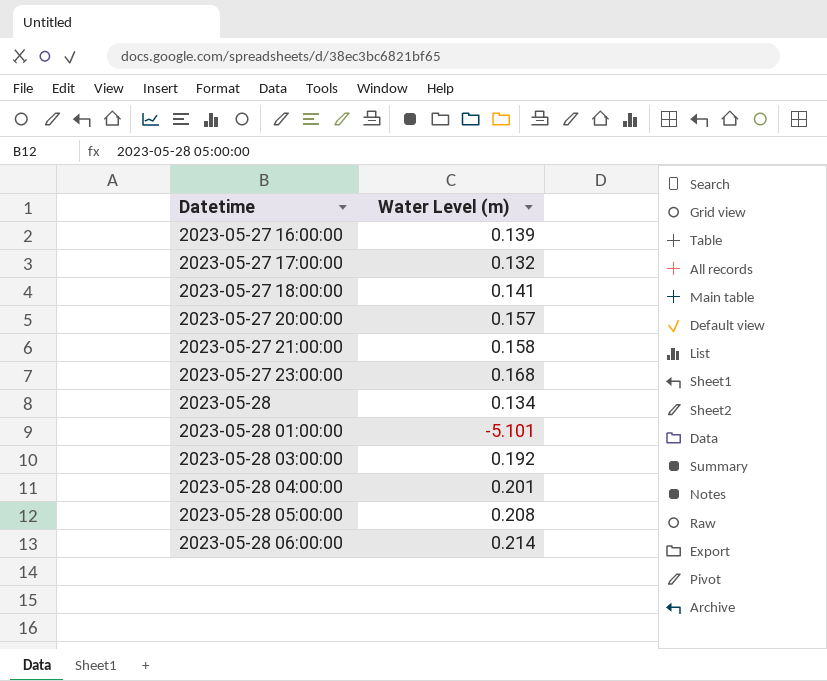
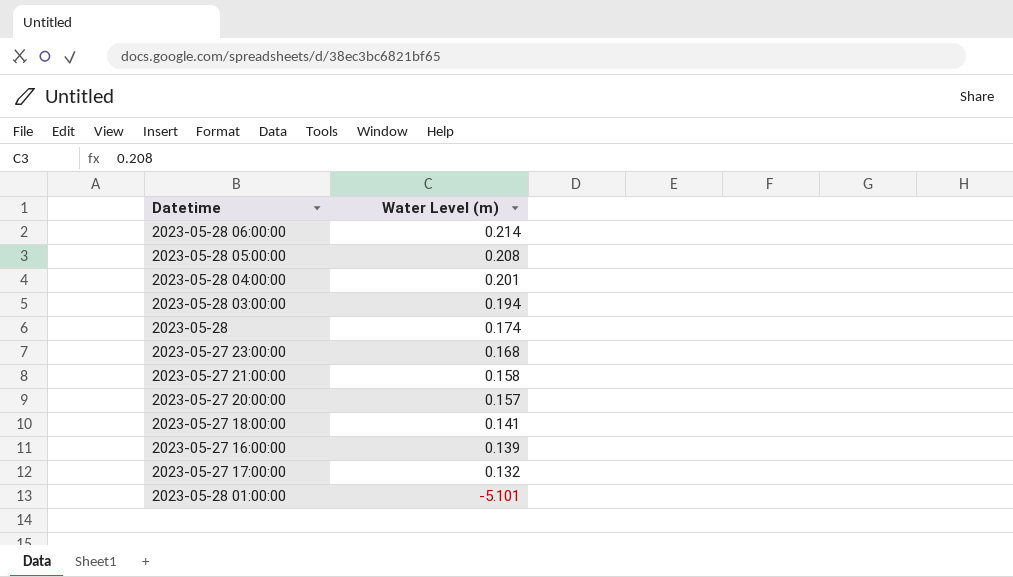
row order: Datetime ascending -> Water Level (m) descending
2023-05-28 03:00:00 | Water Level (m): 0.192 -> 0.194
2023-05-28 | Water Level (m): 0.134 -> 0.174

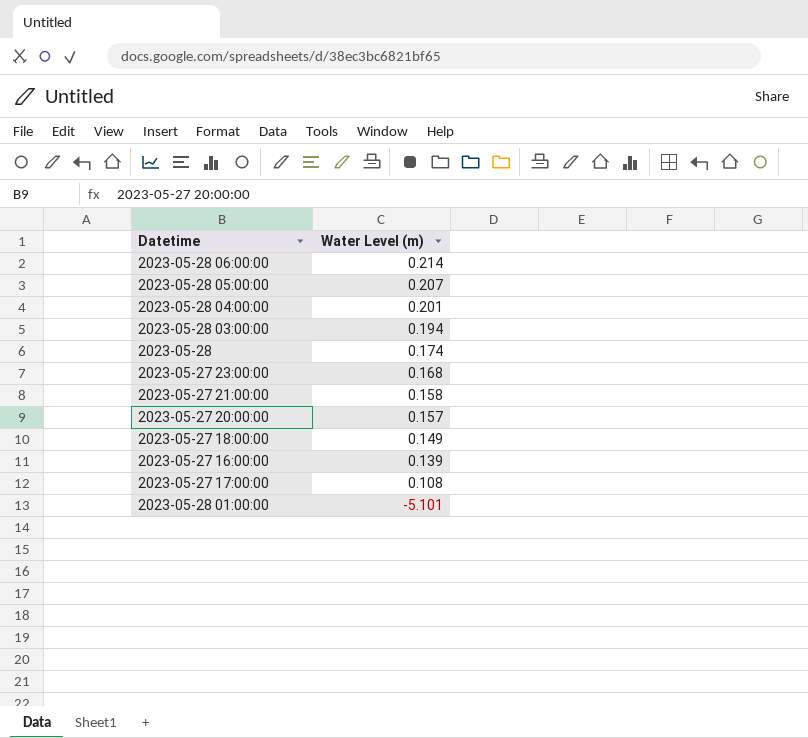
2023-05-28 05:00:00 | Water Level (m): 0.208 -> 0.207
2023-05-27 18:00:00 | Water Level (m): 0.141 -> 0.149
2023-05-27 17:00:00 | Water Level (m): 0.132 -> 0.108

